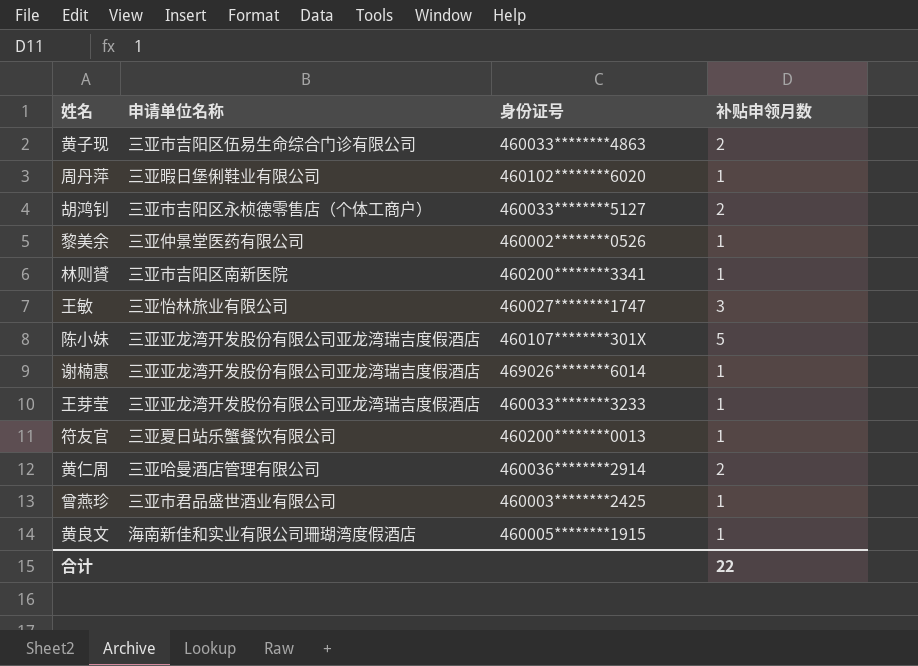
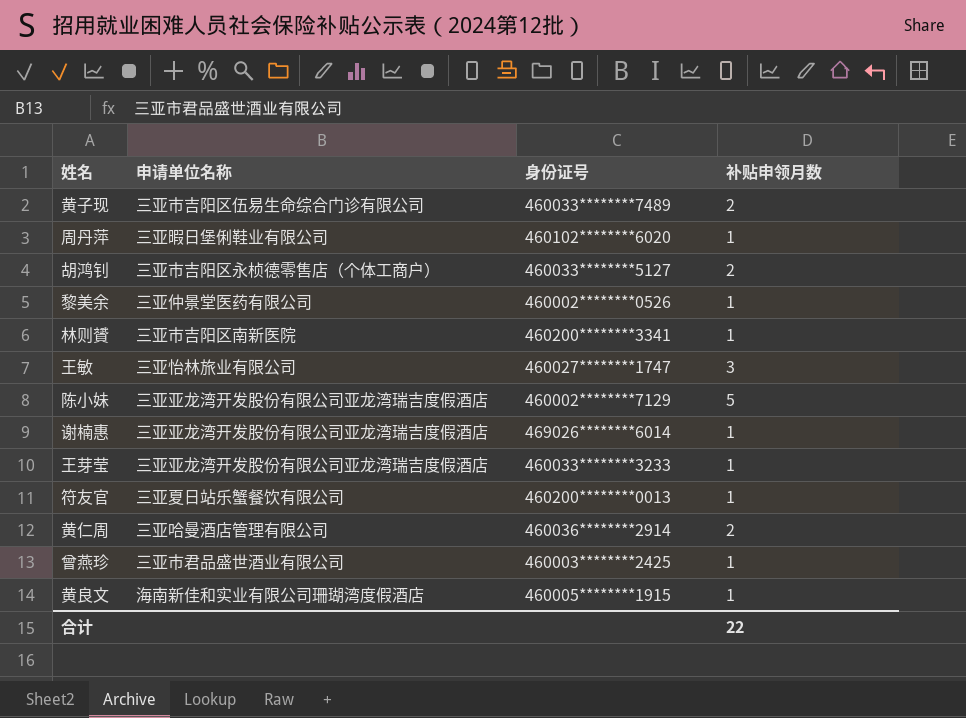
黄子现 | 身份证号: 460033********4863 -> 460033********7489
陈小妹 | 身份证号: 460107********301X -> 460002********7129

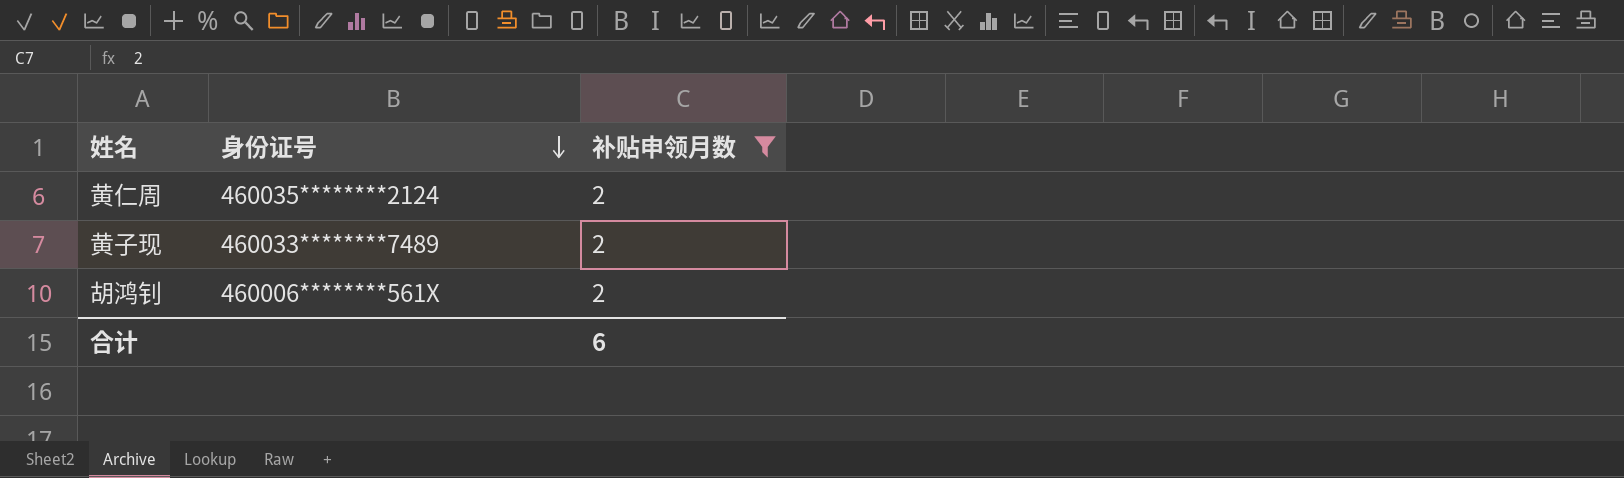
filter: none -> 补贴申领月数 = 2
row order: none -> 身份证号 descending
column 申请单位名称 | position: 2 -> none
黄仁周 | 身份证号: 460036********2914 -> 460035********2124
胡鸿钊 | 身份证号: 460033********5127 -> 460006********561X
合计 | 补贴申领月数: 22 -> 6

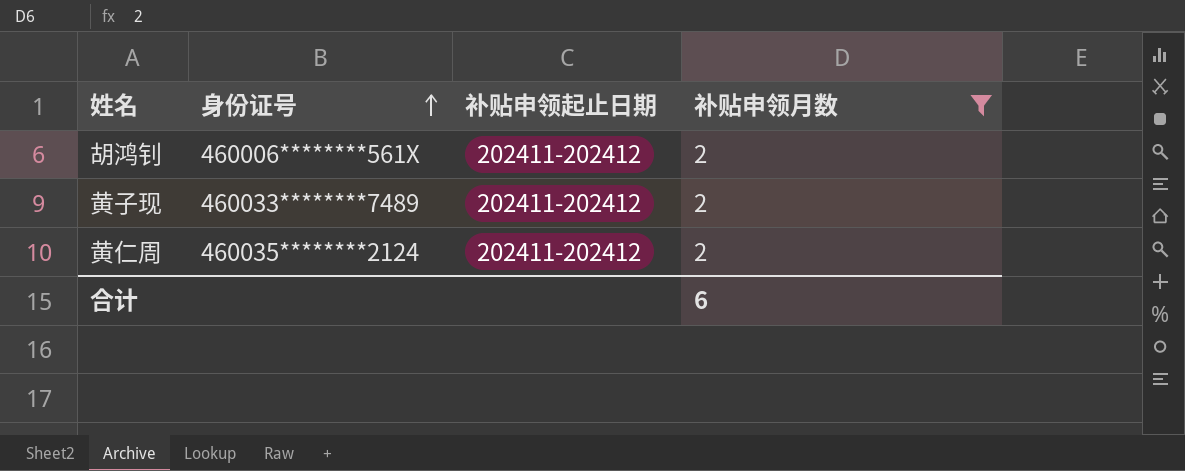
row order: 身份证号 descending -> 身份证号 ascending
column 补贴申领起止日期 | position: none -> 3

